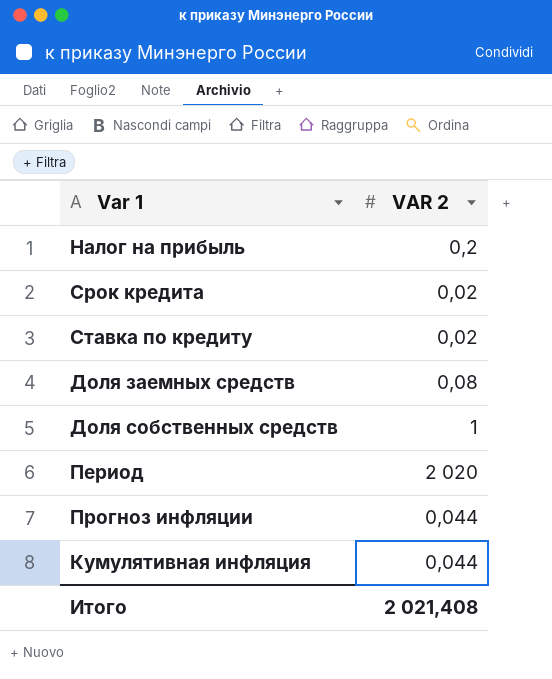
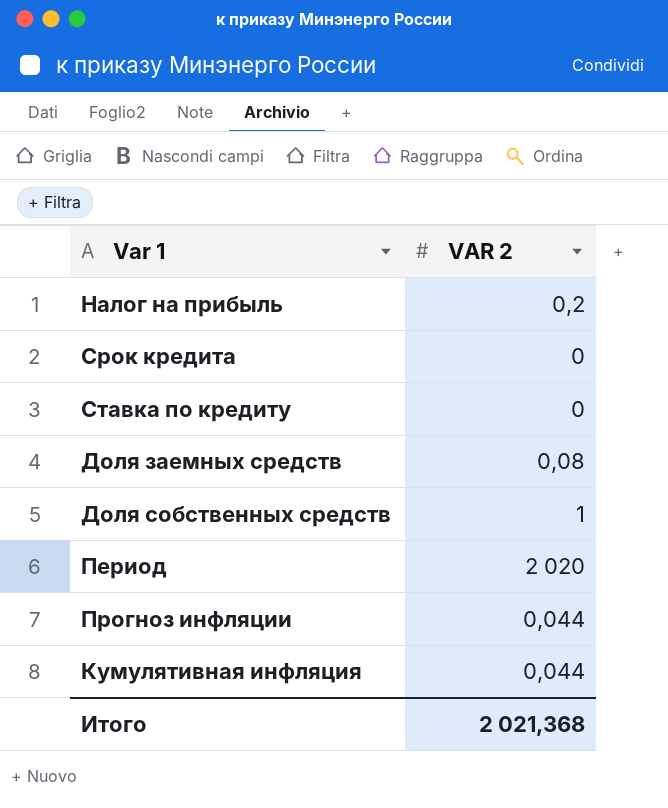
Срок кредита | VAR 2: 0,02 -> 0
Ставка по кредиту | VAR 2: 0,02 -> 0
Итого | VAR 2: 2 021,408 -> 2 021,368

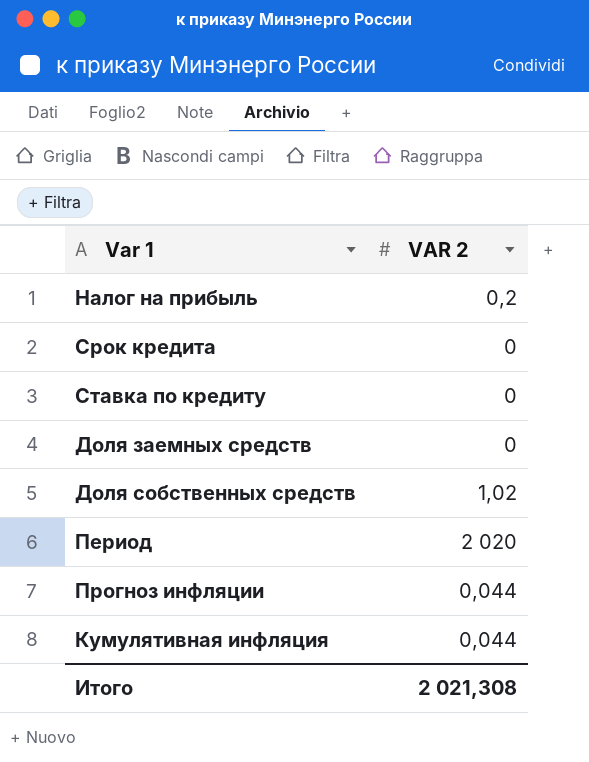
Доля заемных средств | VAR 2: 0,08 -> 0
Доля собственных средств | VAR 2: 1 -> 1,02
Итого | VAR 2: 2 021,368 -> 2 021,308

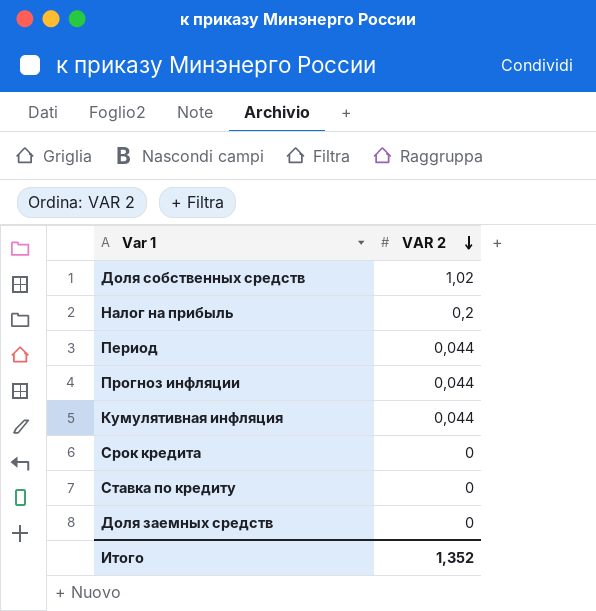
row order: none -> VAR 2 descending
Период | VAR 2: 2 020 -> 0,044
Итого | VAR 2: 2 021,308 -> 1,352

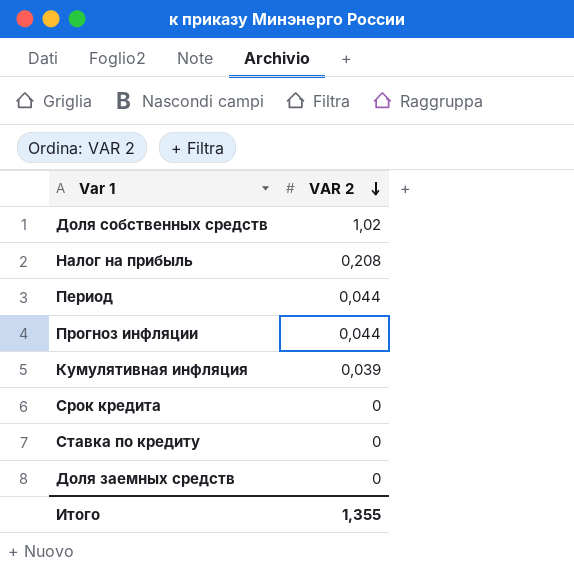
Налог на прибыль | VAR 2: 0,2 -> 0,208
Кумулятивная инфляция | VAR 2: 0,044 -> 0,039
Итого | VAR 2: 1,352 -> 1,355

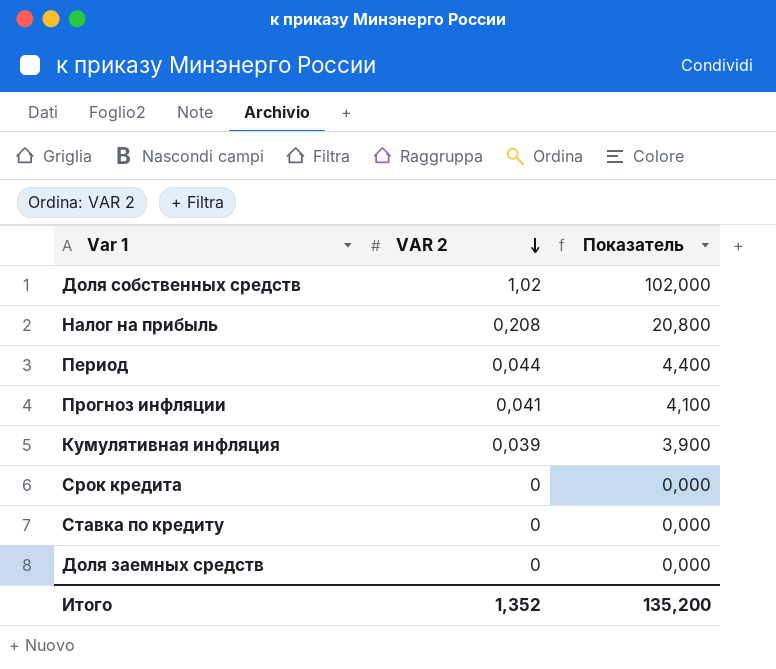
column Показатель | formula: none -> [VAR 2] * 100
Прогноз инфляции | VAR 2: 0,044 -> 0,041
Итого | VAR 2: 1,355 -> 1,352

